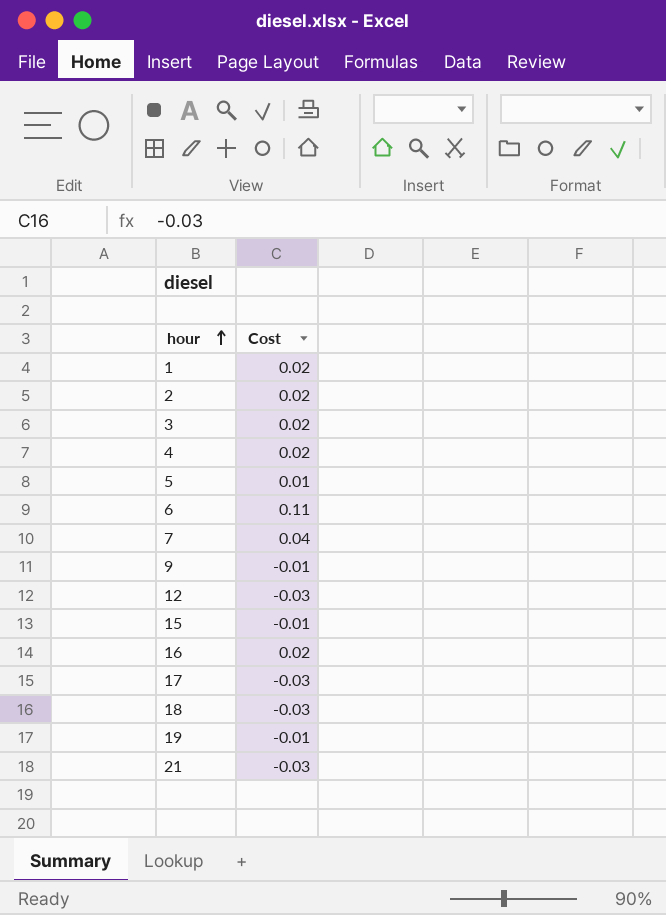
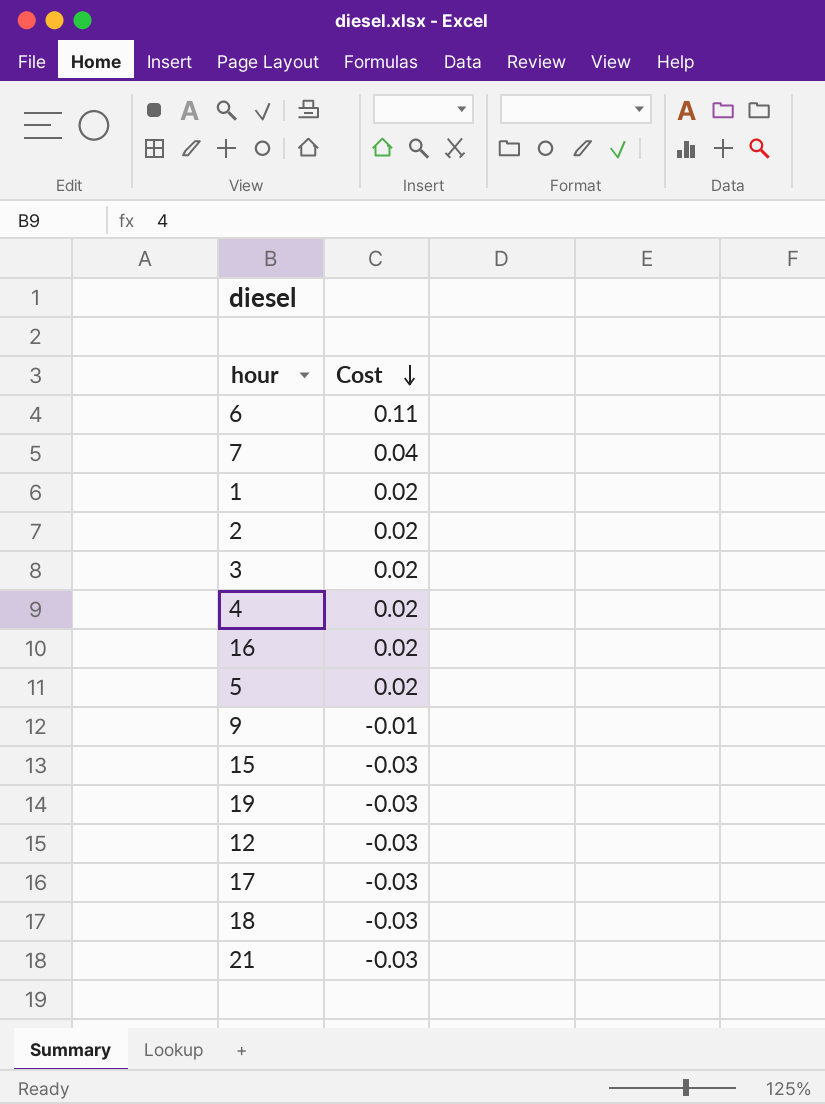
row order: hour ascending -> Cost descending
5 | Cost: 0.01 -> 0.02
15 | Cost: -0.01 -> -0.03
19 | Cost: -0.01 -> -0.03

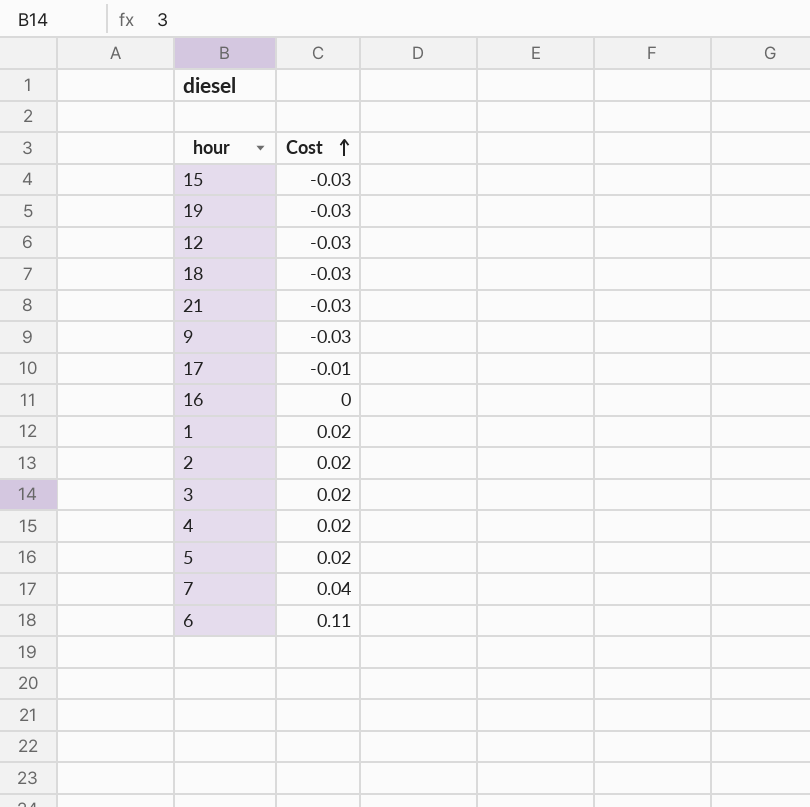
row order: Cost descending -> Cost ascending
9 | Cost: -0.01 -> -0.03
17 | Cost: -0.03 -> -0.01
16 | Cost: 0.02 -> 0

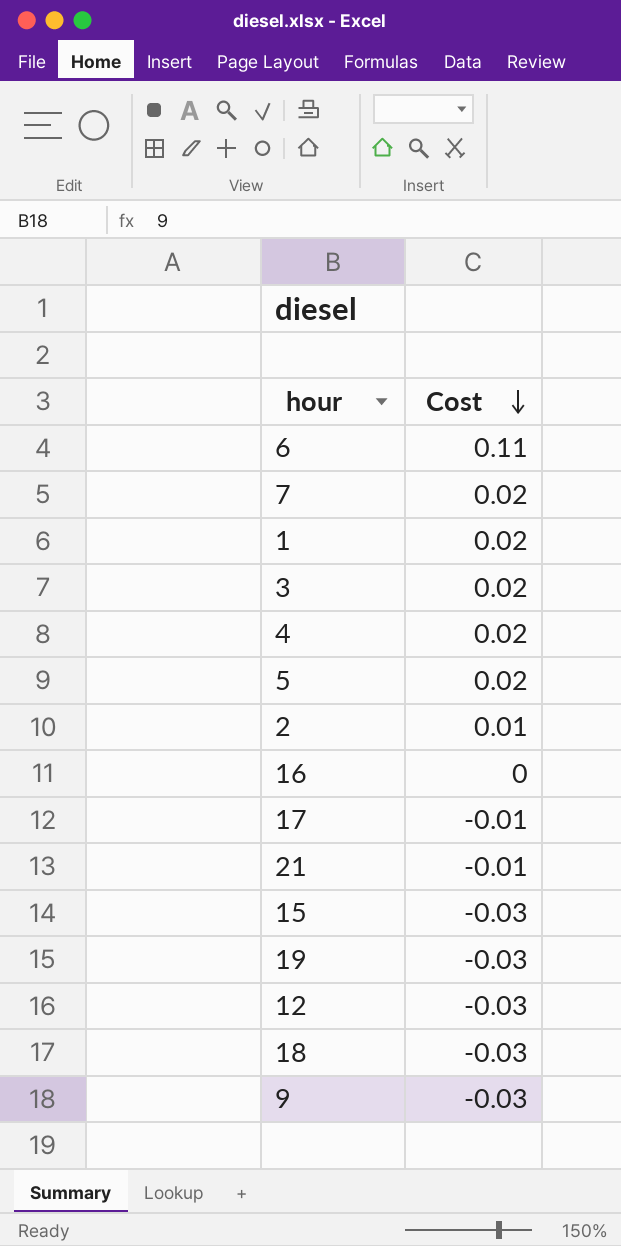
row order: Cost ascending -> Cost descending
7 | Cost: 0.04 -> 0.02
2 | Cost: 0.02 -> 0.01
21 | Cost: -0.03 -> -0.01

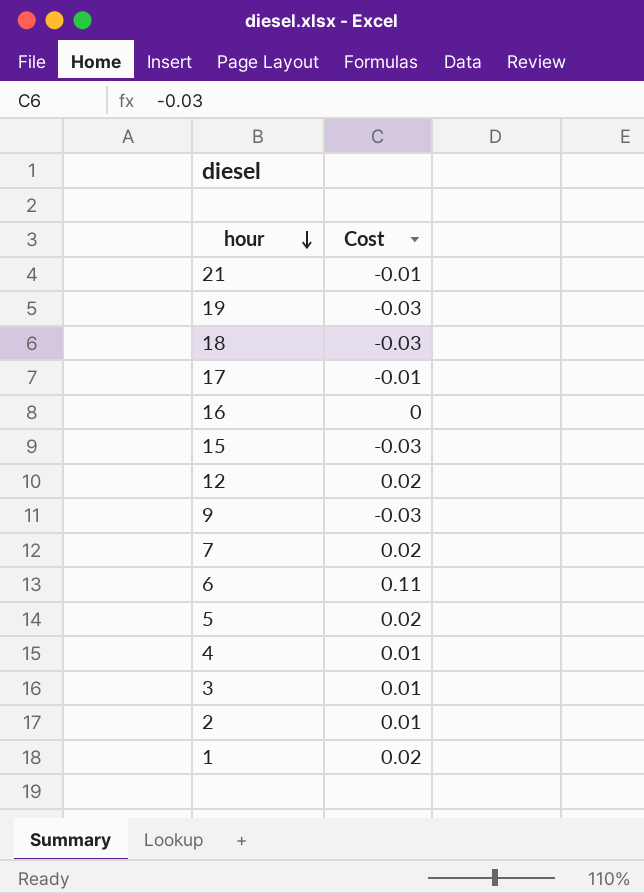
row order: Cost descending -> hour descending
12 | Cost: -0.03 -> 0.02
4 | Cost: 0.02 -> 0.01
3 | Cost: 0.02 -> 0.01

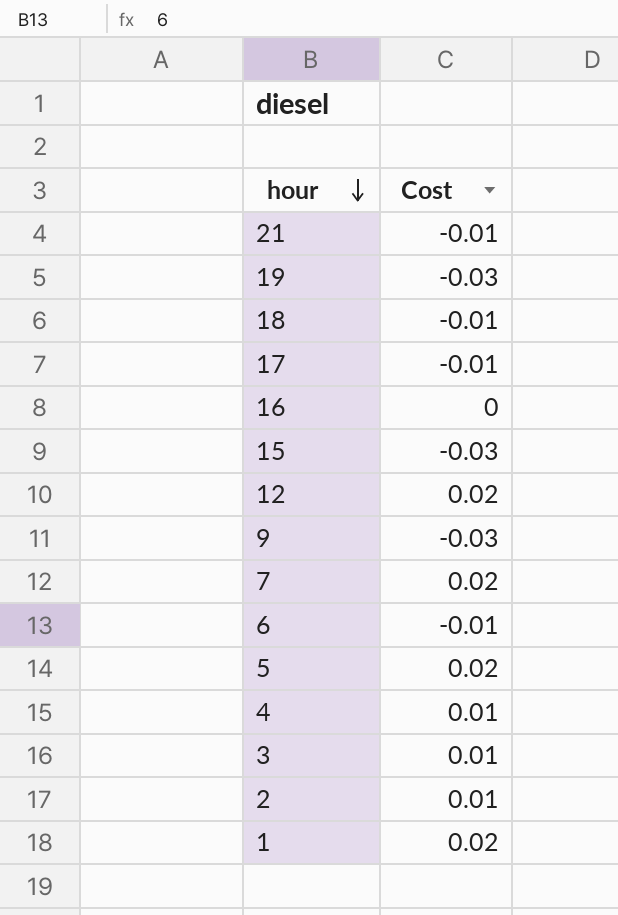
18 | Cost: -0.03 -> -0.01
6 | Cost: 0.11 -> -0.01

